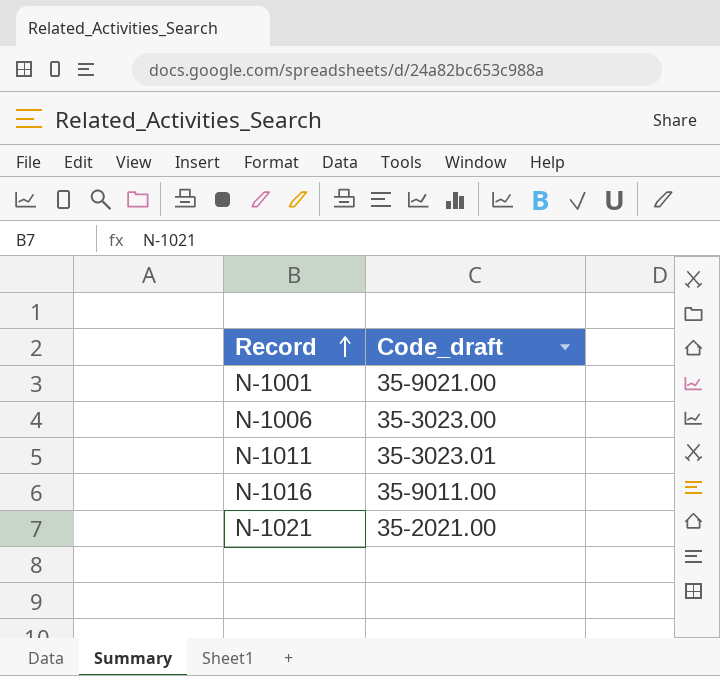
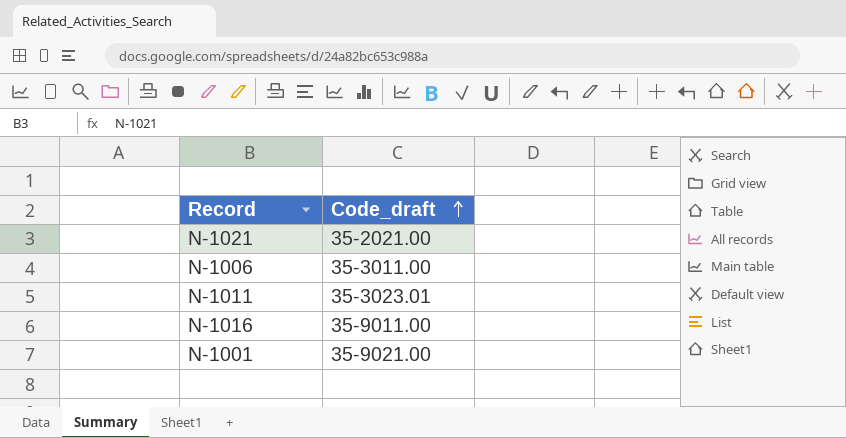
row order: Record ascending -> Code_draft ascending
N-1006 | Code_draft: 35-3023.00 -> 35-3011.00

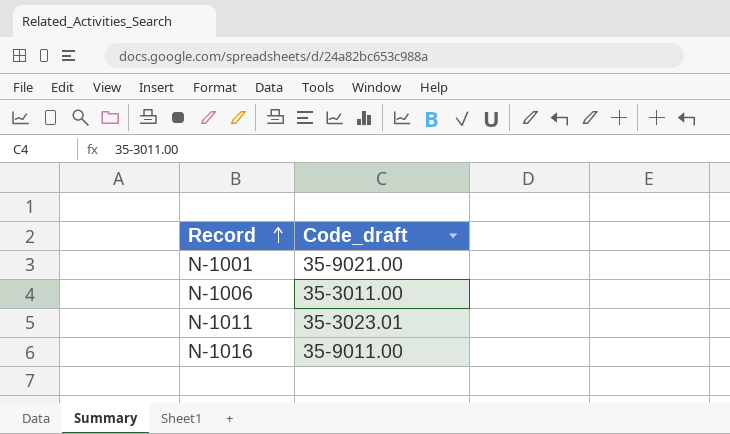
row order: Code_draft ascending -> Record ascending
row N-1021: 35-2021.00 -> none

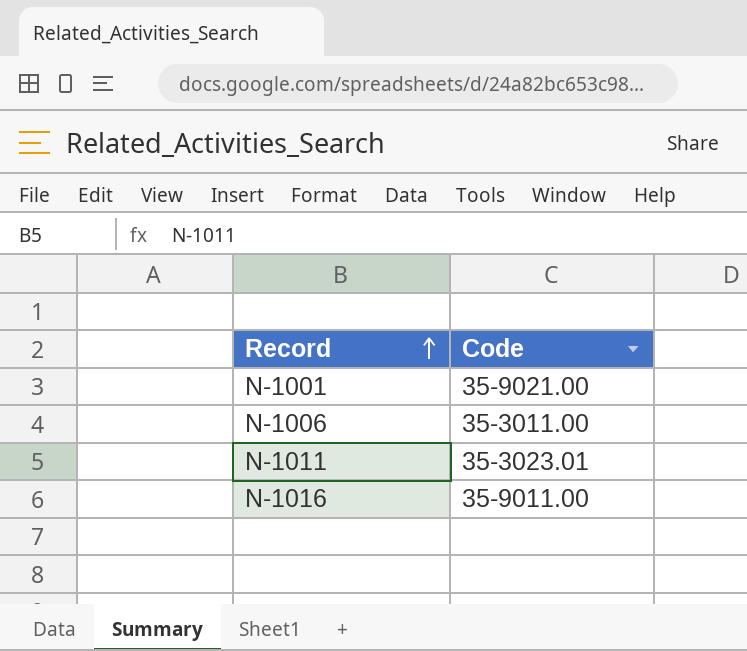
column name: Code_draft -> Code

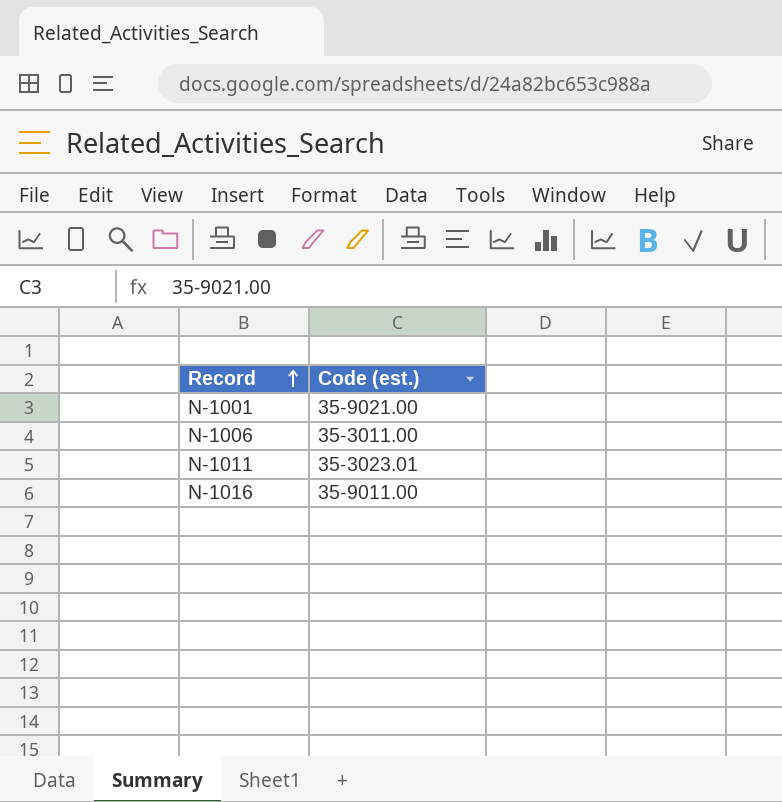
column name: Code -> Code (est.)

